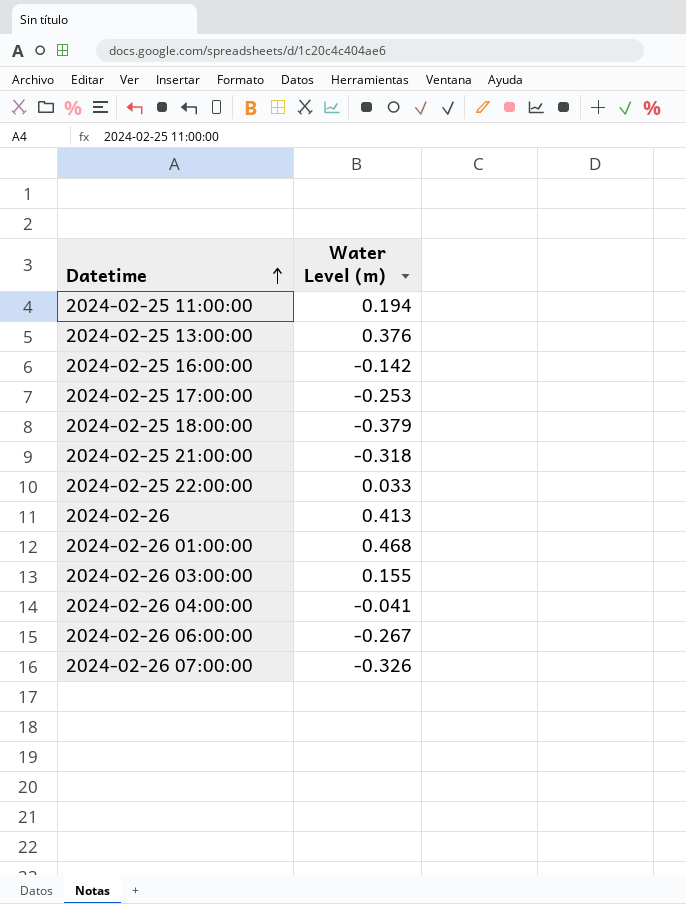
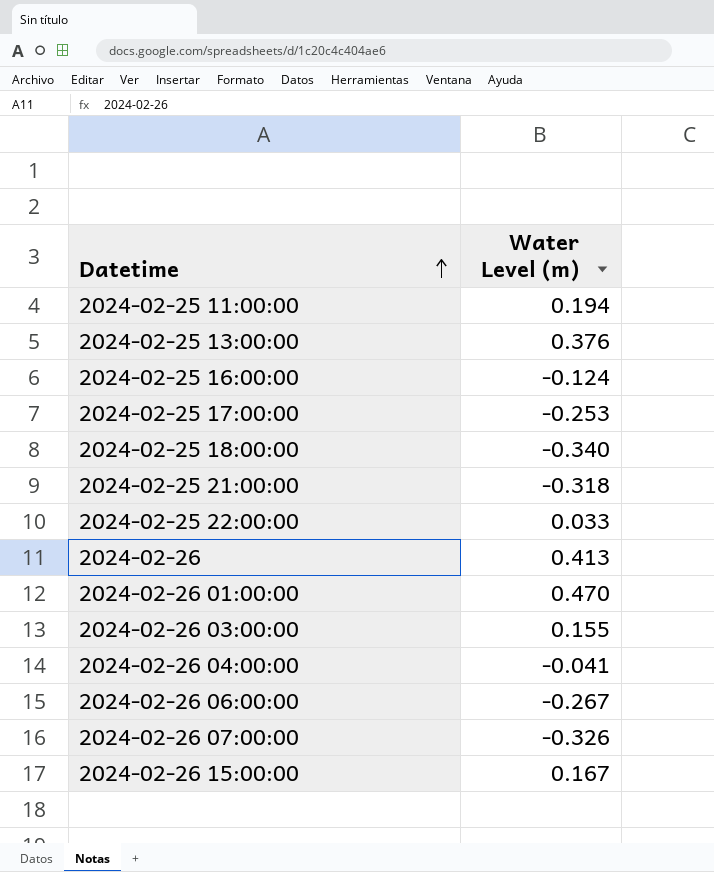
2024-02-25 16:00:00 | Water Level (m): -0.142 -> -0.124
2024-02-25 18:00:00 | Water Level (m): -0.379 -> -0.340
2024-02-26 01:00:00 | Water Level (m): 0.468 -> 0.470
row 2024-02-26 15:00:00: none -> 0.167

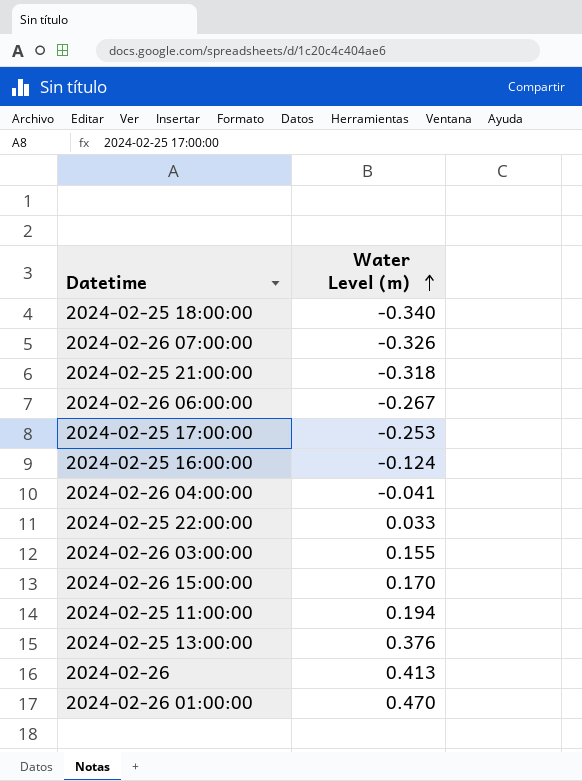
row order: Datetime ascending -> Water Level (m) ascending
2024-02-26 15:00:00 | Water Level (m): 0.167 -> 0.170

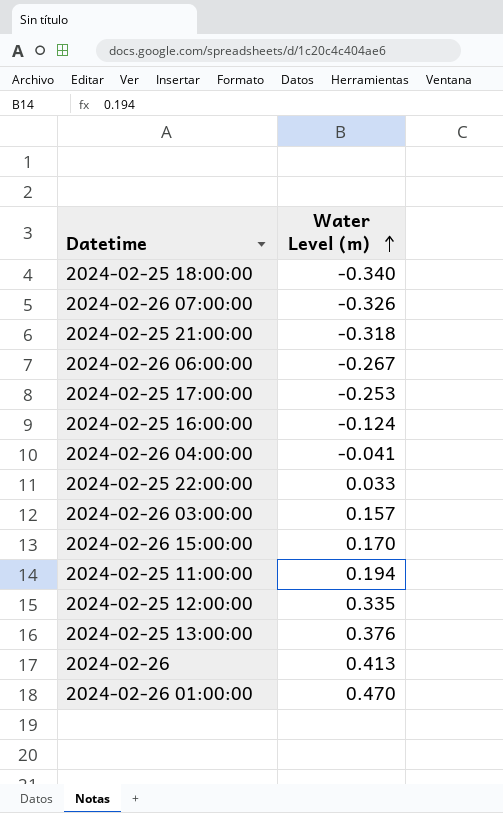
2024-02-26 03:00:00 | Water Level (m): 0.155 -> 0.157
row 2024-02-25 12:00:00: none -> 0.335

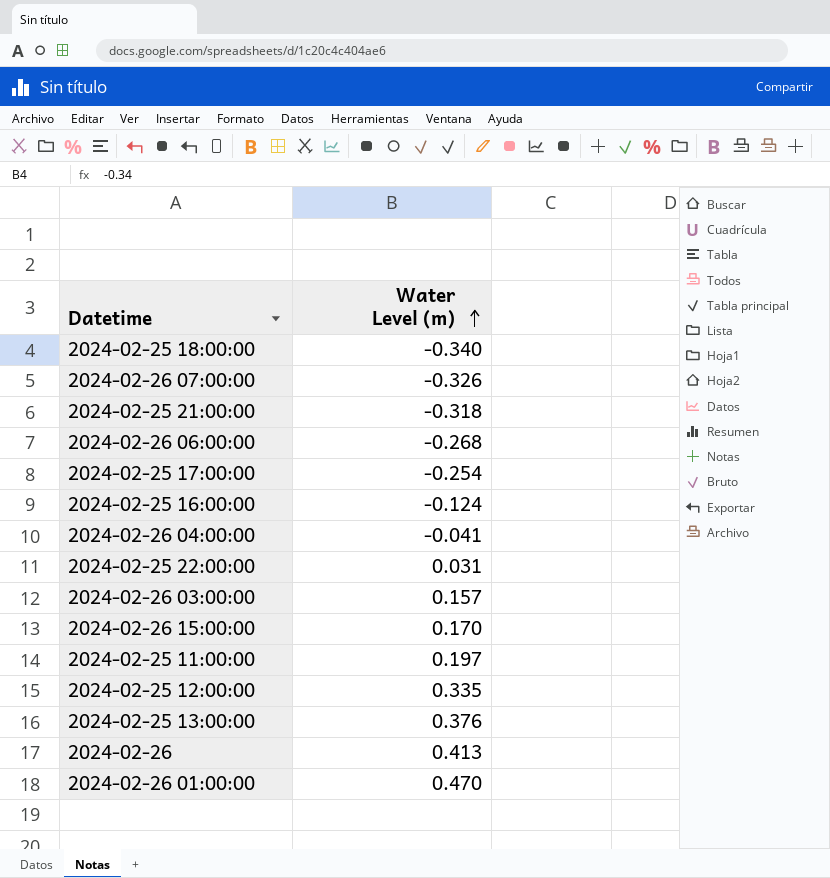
2024-02-26 06:00:00 | Water Level (m): -0.267 -> -0.268
2024-02-25 17:00:00 | Water Level (m): -0.253 -> -0.254
2024-02-25 22:00:00 | Water Level (m): 0.033 -> 0.031
2024-02-25 11:00:00 | Water Level (m): 0.194 -> 0.197

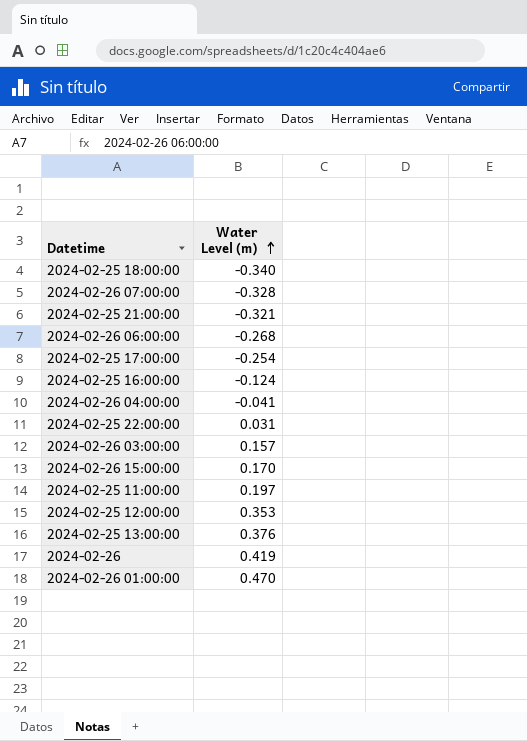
2024-02-26 07:00:00 | Water Level (m): -0.326 -> -0.328
2024-02-25 21:00:00 | Water Level (m): -0.318 -> -0.321
2024-02-25 12:00:00 | Water Level (m): 0.335 -> 0.353
2024-02-26 | Water Level (m): 0.413 -> 0.419

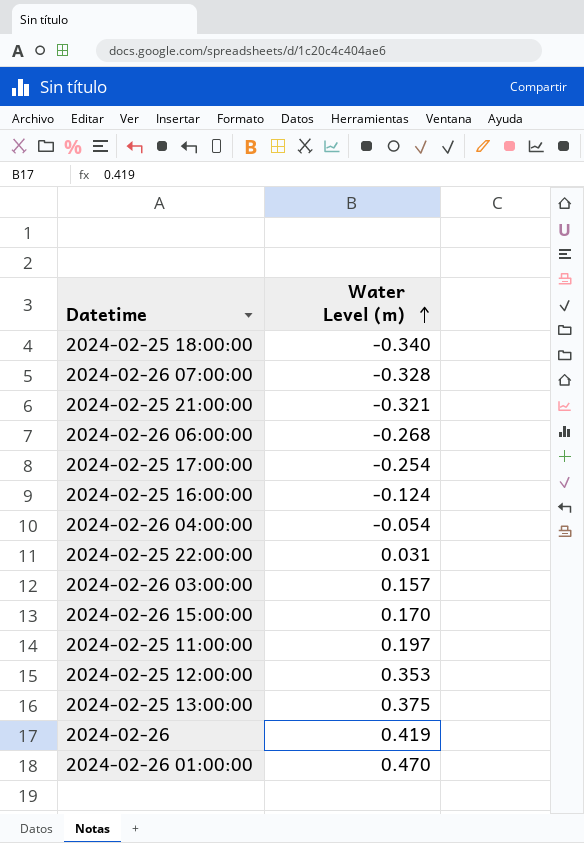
2024-02-26 04:00:00 | Water Level (m): -0.041 -> -0.054
2024-02-25 13:00:00 | Water Level (m): 0.376 -> 0.375

